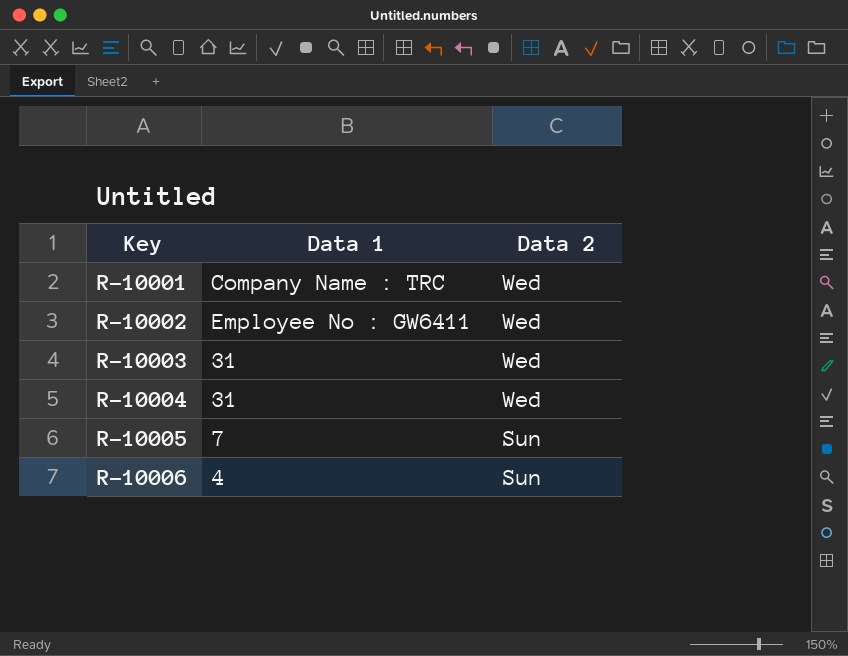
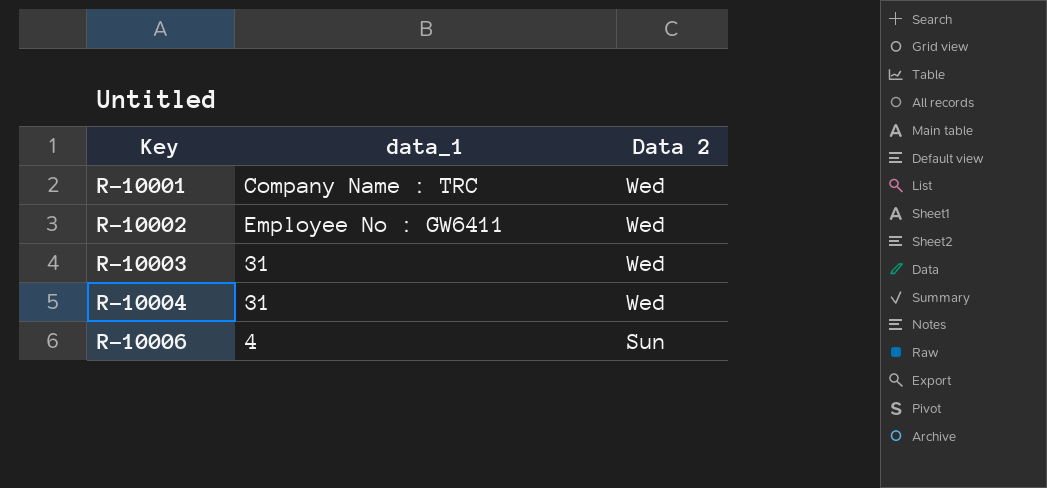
column name: Data 1 -> data_1
row R-10005: 7 | Sun -> none

